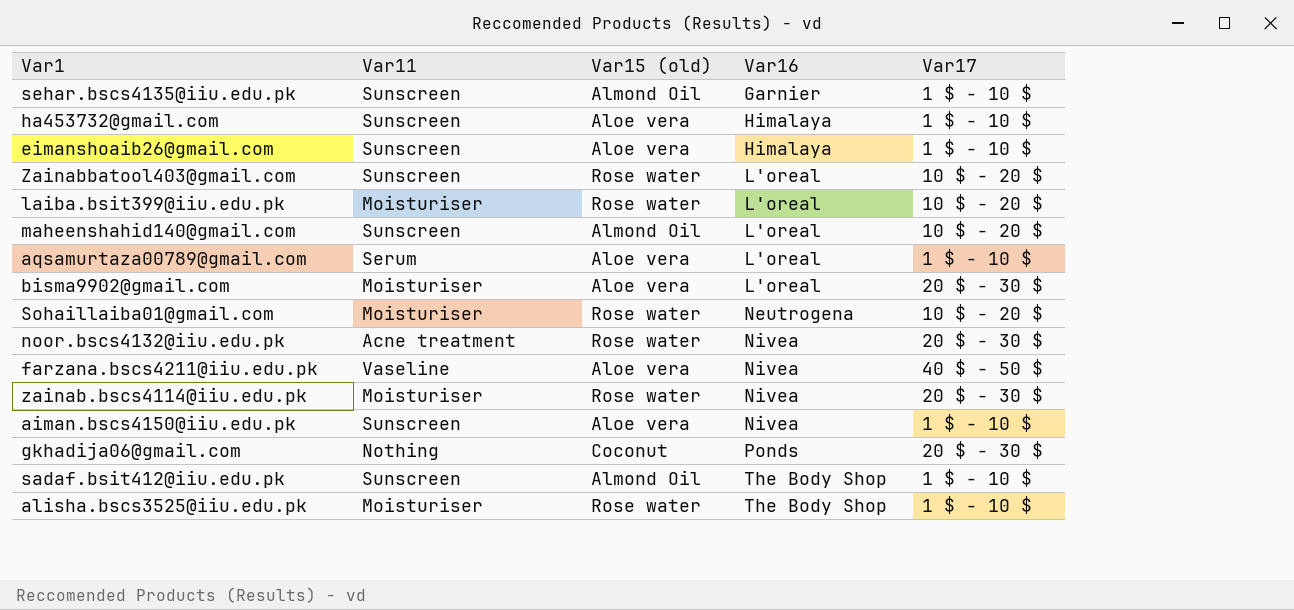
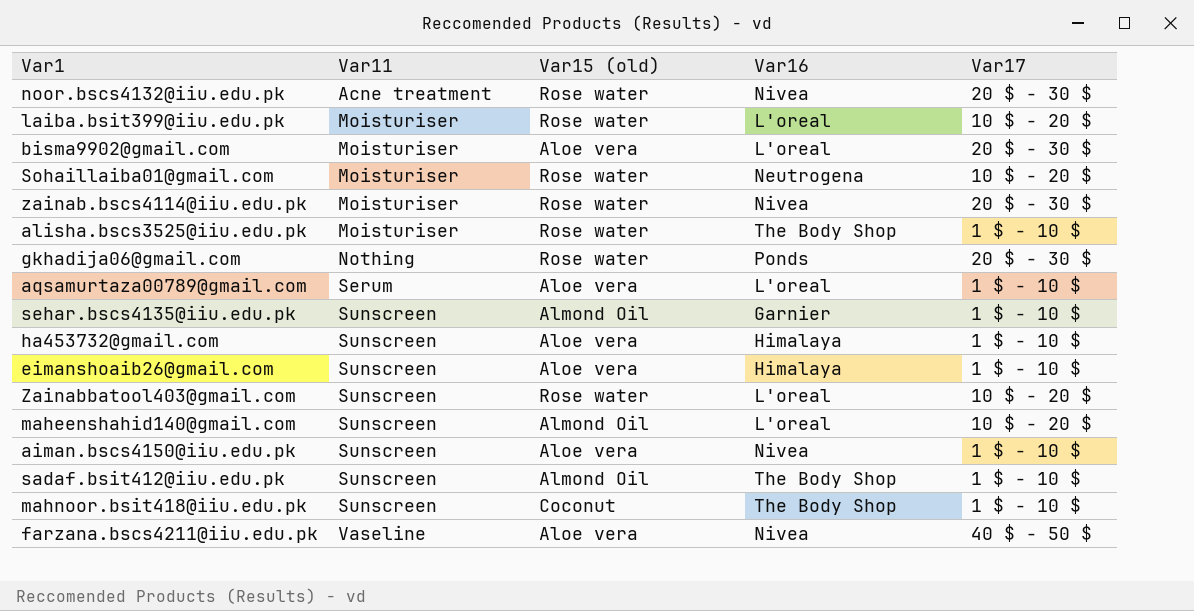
row order: Var16 ascending -> Var11 ascending
gkhadija06@gmail.com | Var15 (old): Coconut -> Rose water
row mahnoor.bsit418@iiu.edu.pk: none -> Sunscreen | Coconut | The Body Shop | 1 $ - 10 $

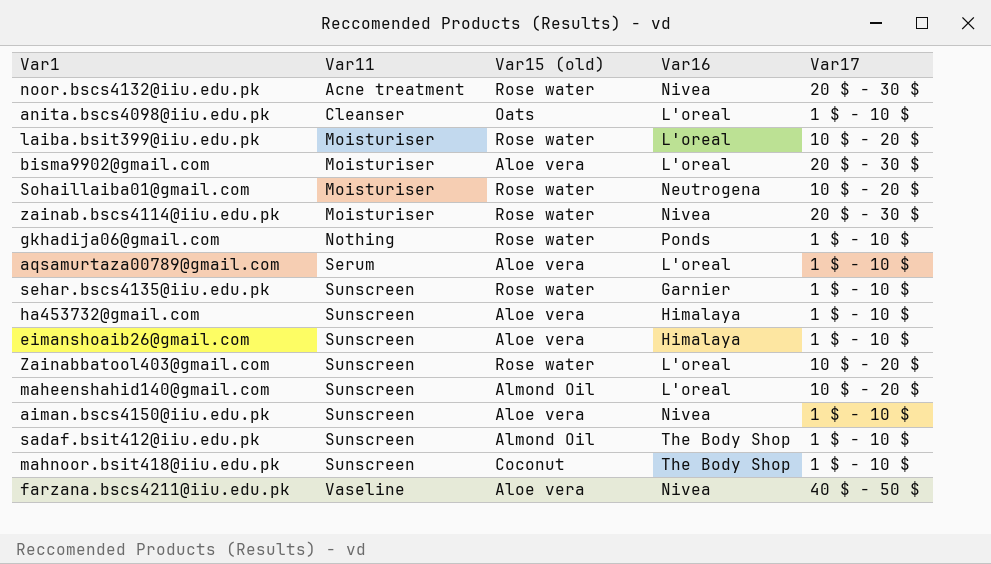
row alisha.bscs3525@iiu.edu.pk: Moisturiser | Rose water | The Body Shop | 1 $ - 10 $ -> none
row anita.bscs4098@iiu.edu.pk: none -> Cleanser | Oats | L'oreal | 1 $ - 10 $
gkhadija06@gmail.com | Var17: 20 $ - 30 $ -> 1 $ - 10 $
sehar.bscs4135@iiu.edu.pk | Var15 (old): Almond Oil -> Rose water

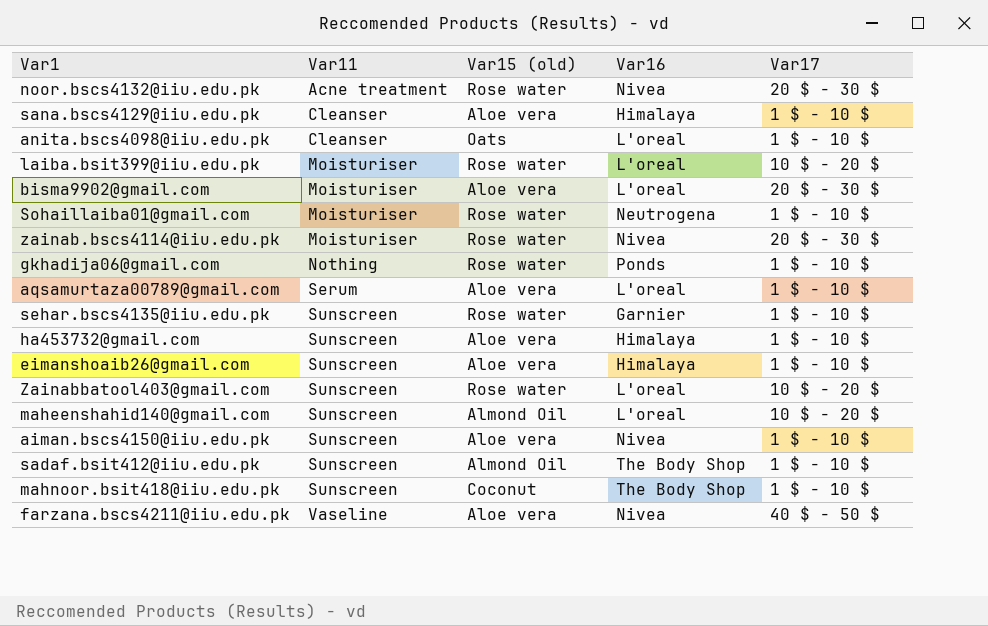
row sana.bscs4129@iiu.edu.pk: none -> Cleanser | Aloe vera | Himalaya | 1 $ - 10 $
Sohaillaiba01@gmail.com | Var17: 10 $ - 20 $ -> 1 $ - 10 $

